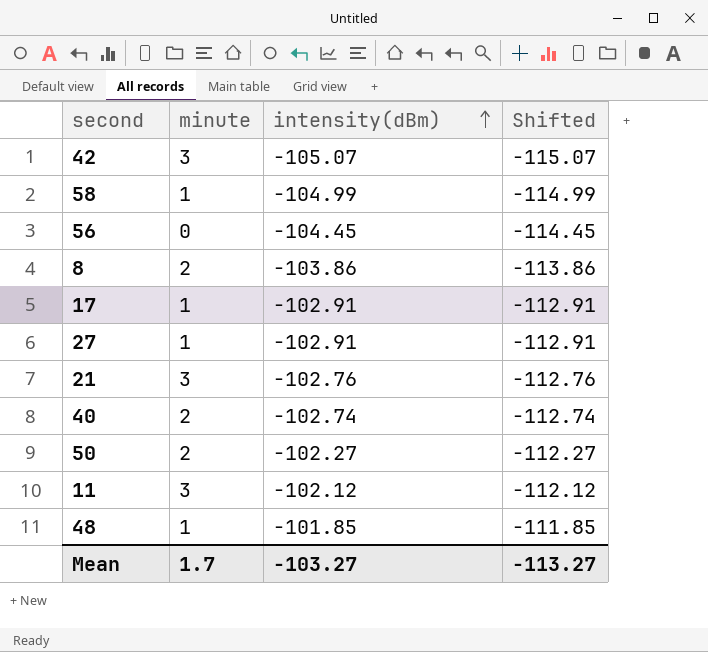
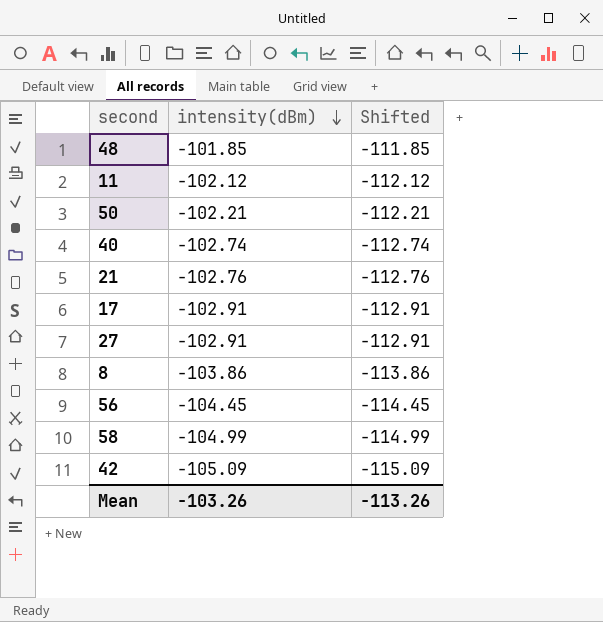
row order: intensity(dBm) ascending -> intensity(dBm) descending
column minute | position: 2 -> none
50 | intensity(dBm): -102.27 -> -102.21
50 | Shifted: -112.27 -> -112.21
42 | intensity(dBm): -105.07 -> -105.09
42 | Shifted: -115.07 -> -115.09
Mean | intensity(dBm): -103.27 -> -103.26
Mean | Shifted: -113.27 -> -113.26

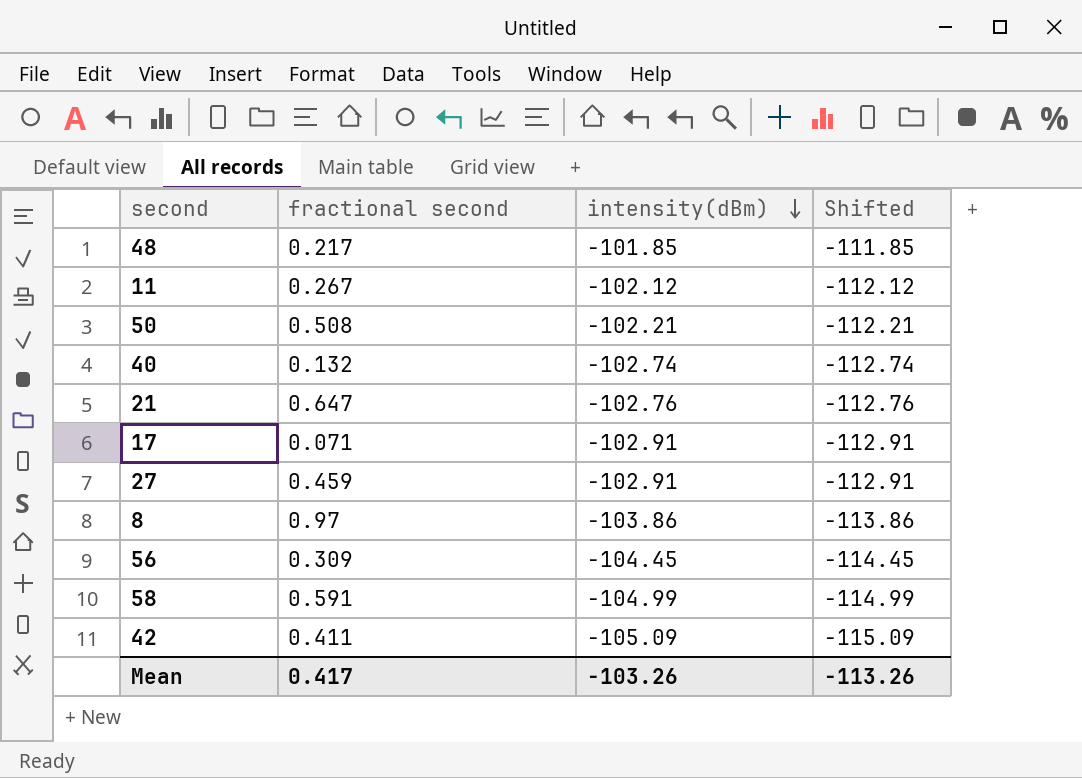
column fractional second | position: none -> 2

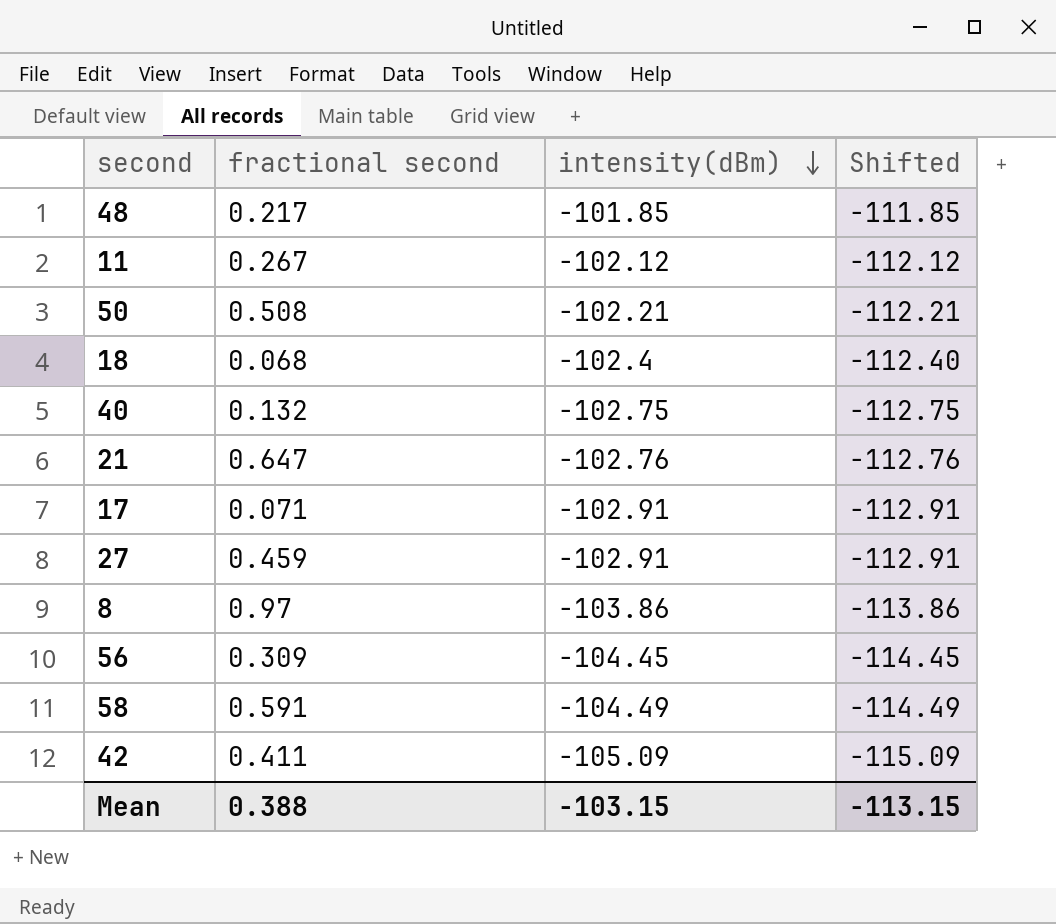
row 18: none -> 0.068 | -102.4 | -112.40
40 | intensity(dBm): -102.74 -> -102.75
40 | Shifted: -112.74 -> -112.75
58 | intensity(dBm): -104.99 -> -104.49
58 | Shifted: -114.99 -> -114.49
Mean | fractional second: 0.417 -> 0.388
Mean | intensity(dBm): -103.26 -> -103.15
Mean | Shifted: -113.26 -> -113.15

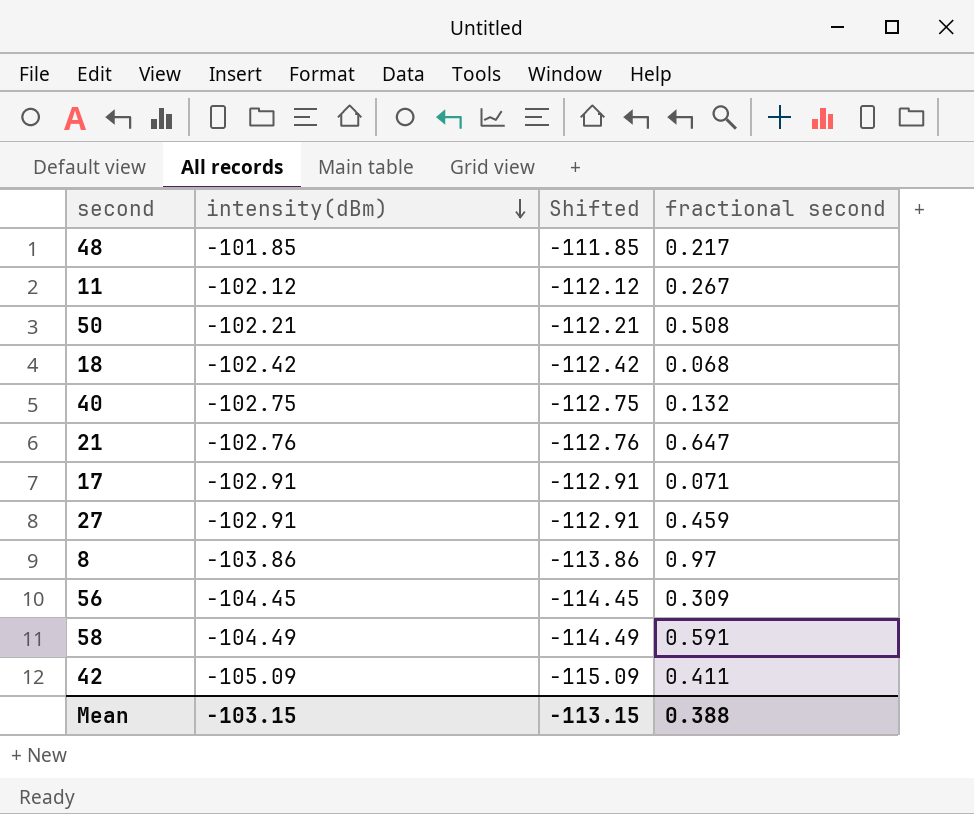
column fractional second | position: 2 -> 4
18 | intensity(dBm): -102.4 -> -102.42
18 | Shifted: -112.40 -> -112.42

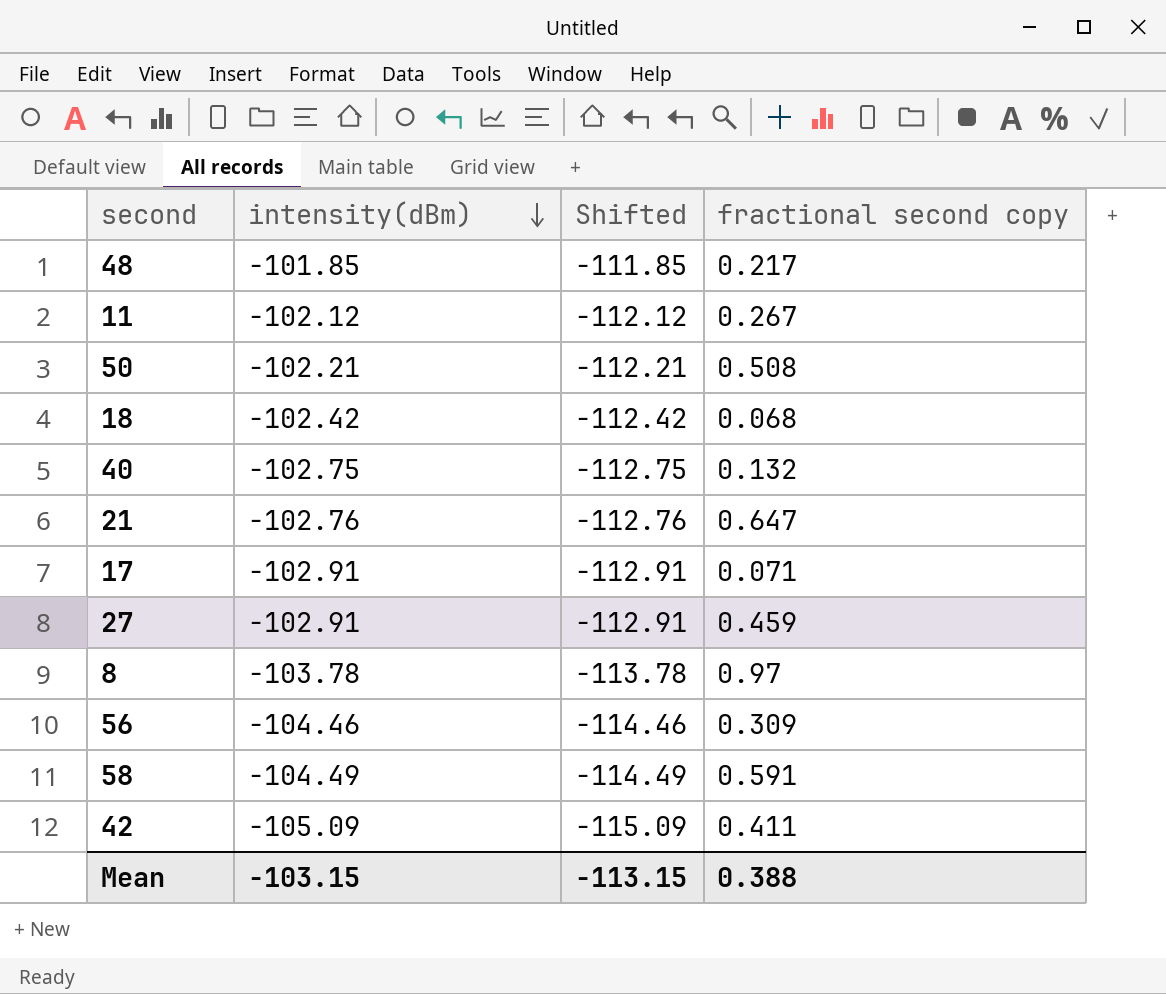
column name: fractional second -> fractional second copy
8 | intensity(dBm): -103.86 -> -103.78
8 | Shifted: -113.86 -> -113.78
56 | intensity(dBm): -104.45 -> -104.46
56 | Shifted: -114.45 -> -114.46

